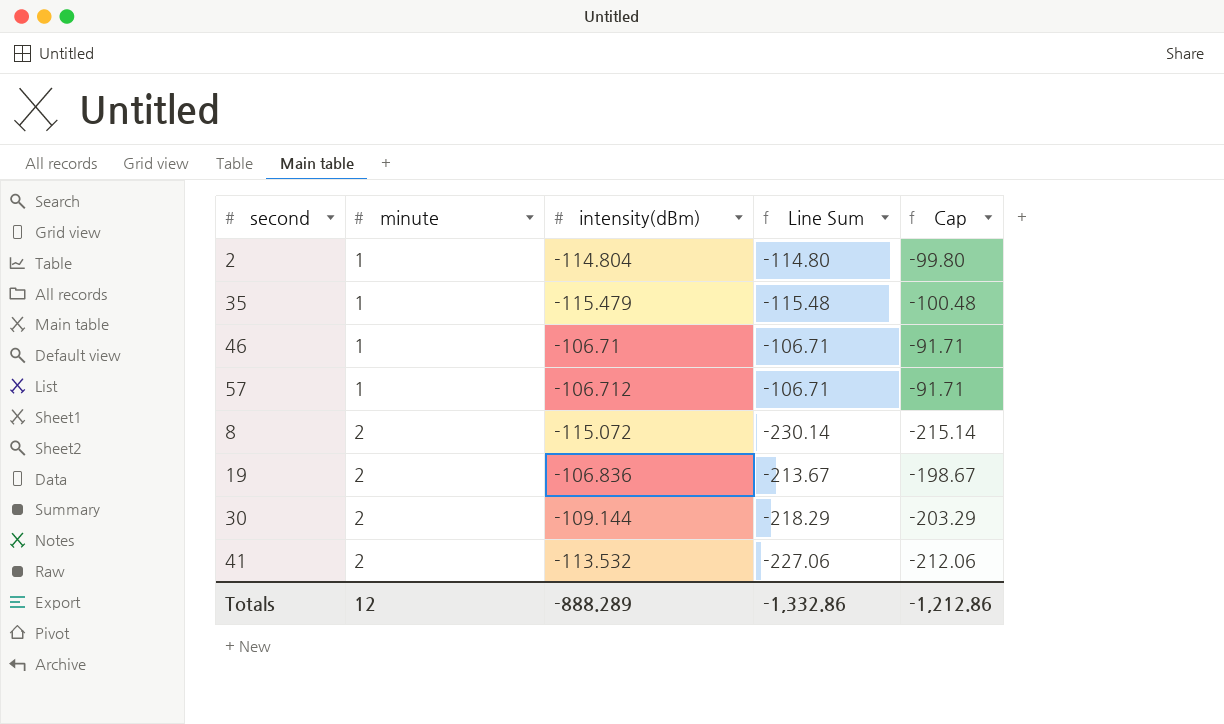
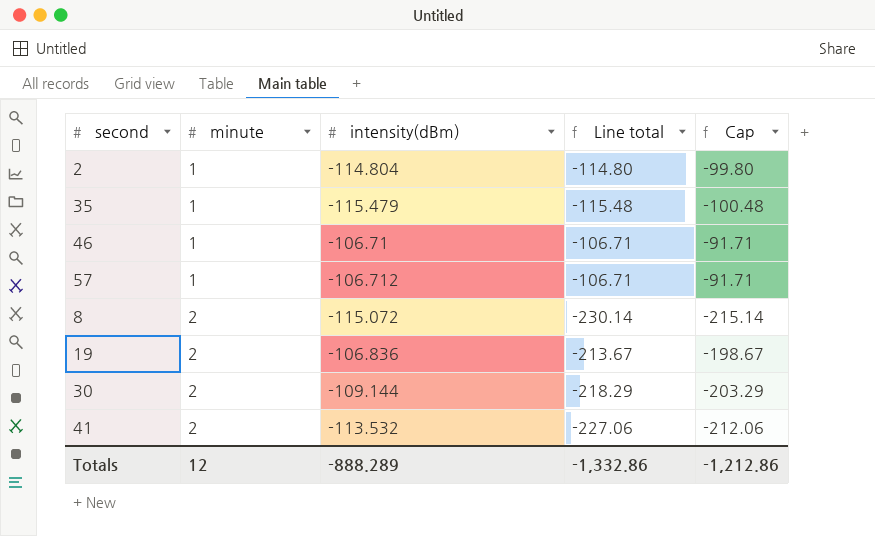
column name: Line Sum -> Line total

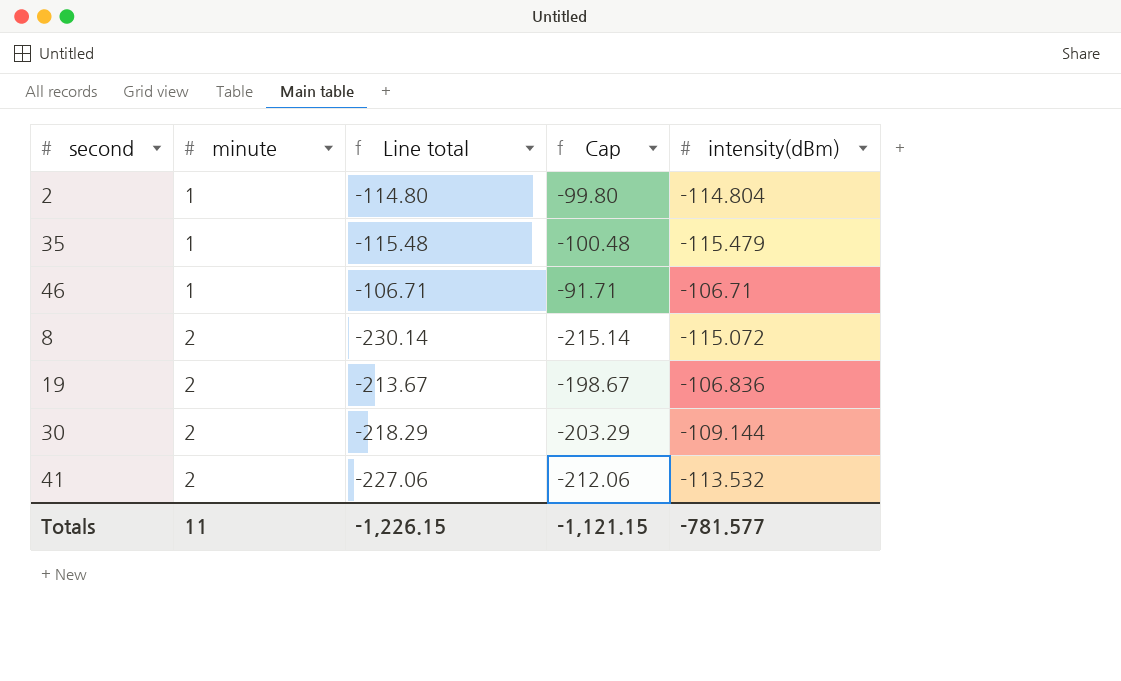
column intensity(dBm) | position: 3 -> 5
row 57: 1 | -106.712 | -106.71 | -91.71 -> none
Totals | minute: 12 -> 11
Totals | Line total: -1,332.86 -> -1,226.15
Totals | Cap: -1,212.86 -> -1,121.15
Totals | intensity(dBm): -888.289 -> -781.577

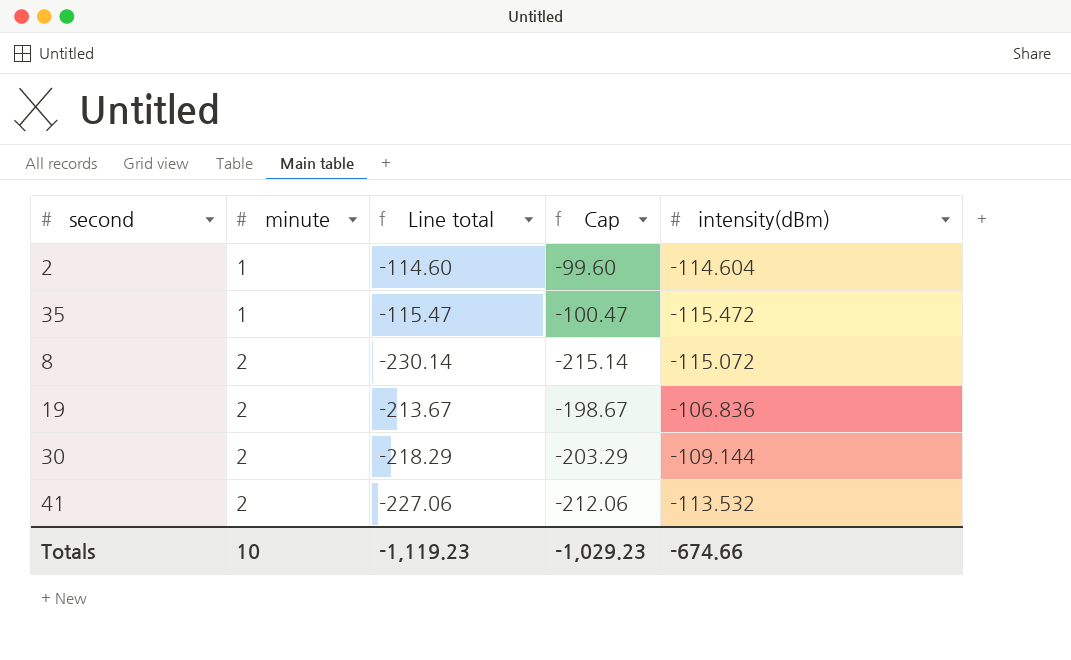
row 46: 1 | -106.71 | -91.71 | -106.71 -> none
2 | Line total: -114.80 -> -114.60
2 | Cap: -99.80 -> -99.60
2 | intensity(dBm): -114.804 -> -114.604
35 | Line total: -115.48 -> -115.47
35 | Cap: -100.48 -> -100.47
35 | intensity(dBm): -115.479 -> -115.472
Totals | minute: 11 -> 10
Totals | Line total: -1,226.15 -> -1,119.23
Totals | Cap: -1,121.15 -> -1,029.23
Totals | intensity(dBm): -781.577 -> -674.66

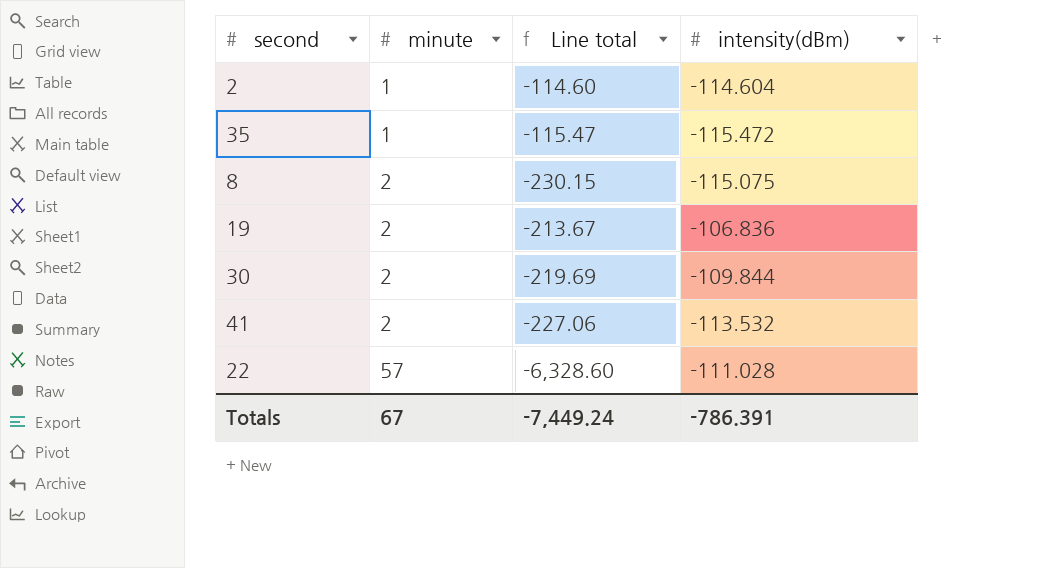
column Cap | formula: [Line total] + 15 -> none
8 | Line total: -230.14 -> -230.15
8 | intensity(dBm): -115.072 -> -115.075
30 | Line total: -218.29 -> -219.69
30 | intensity(dBm): -109.144 -> -109.844
row 22: none -> 57 | -6,328.60 | -111.028
Totals | minute: 10 -> 67
Totals | Line total: -1,119.23 -> -7,449.24
Totals | intensity(dBm): -674.66 -> -786.391

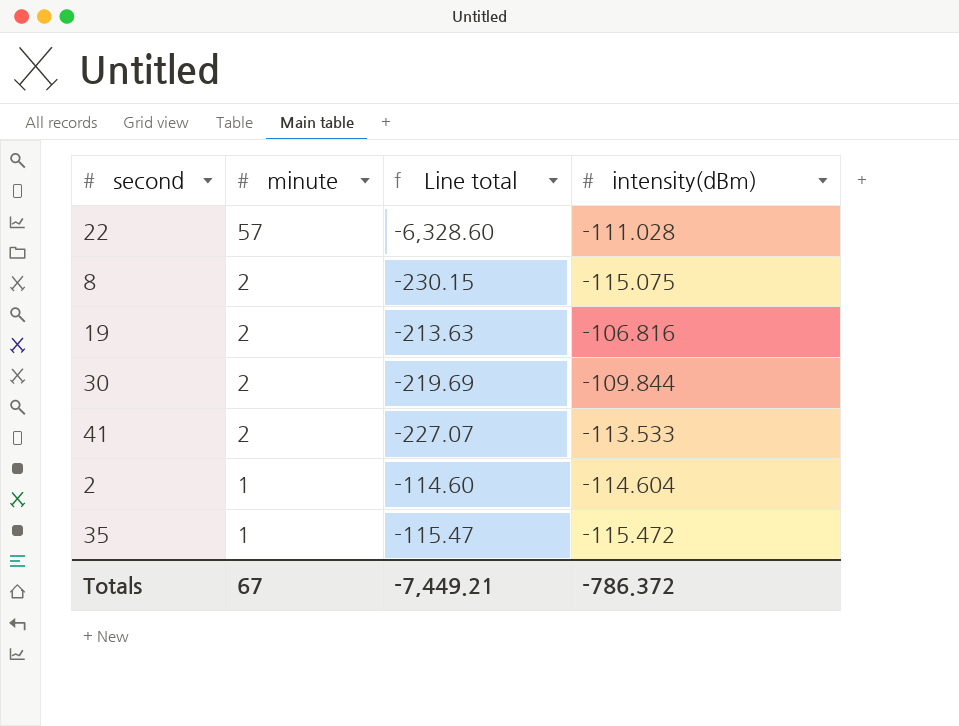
row order: minute ascending -> minute descending
19 | Line total: -213.67 -> -213.63
19 | intensity(dBm): -106.836 -> -106.816
41 | Line total: -227.06 -> -227.07
41 | intensity(dBm): -113.532 -> -113.533
Totals | Line total: -7,449.24 -> -7,449.21
Totals | intensity(dBm): -786.391 -> -786.372

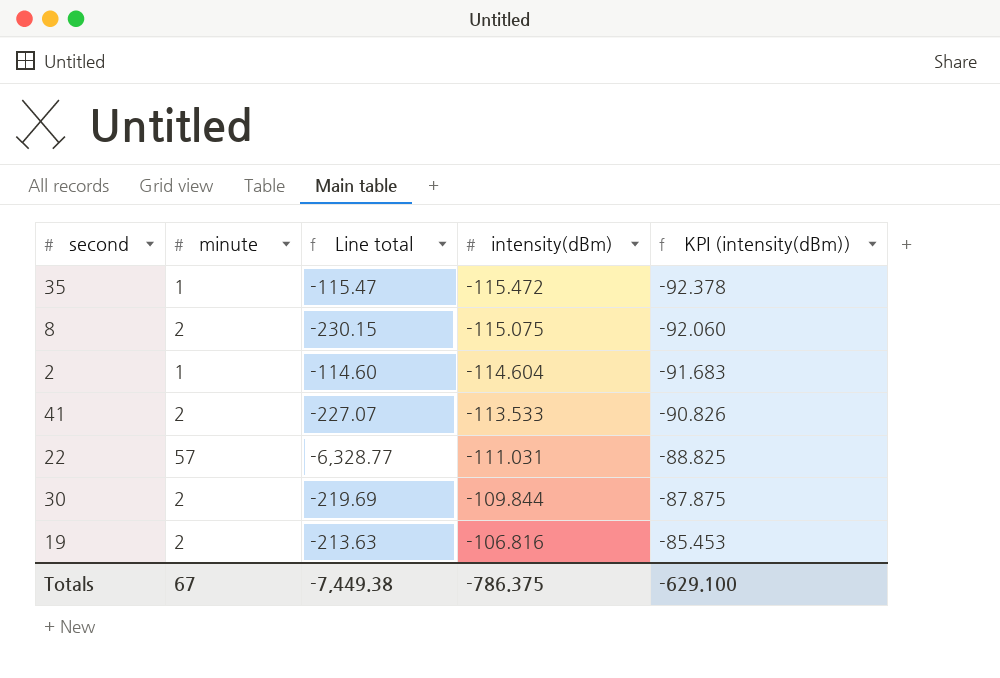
row order: minute descending -> intensity(dBm) ascending
column KPI (intensity(dBm)) | formula: none -> [intensity(dBm)] * 0.8
22 | Line total: -6,328.60 -> -6,328.77
22 | intensity(dBm): -111.028 -> -111.031
Totals | Line total: -7,449.21 -> -7,449.38
Totals | intensity(dBm): -786.372 -> -786.375

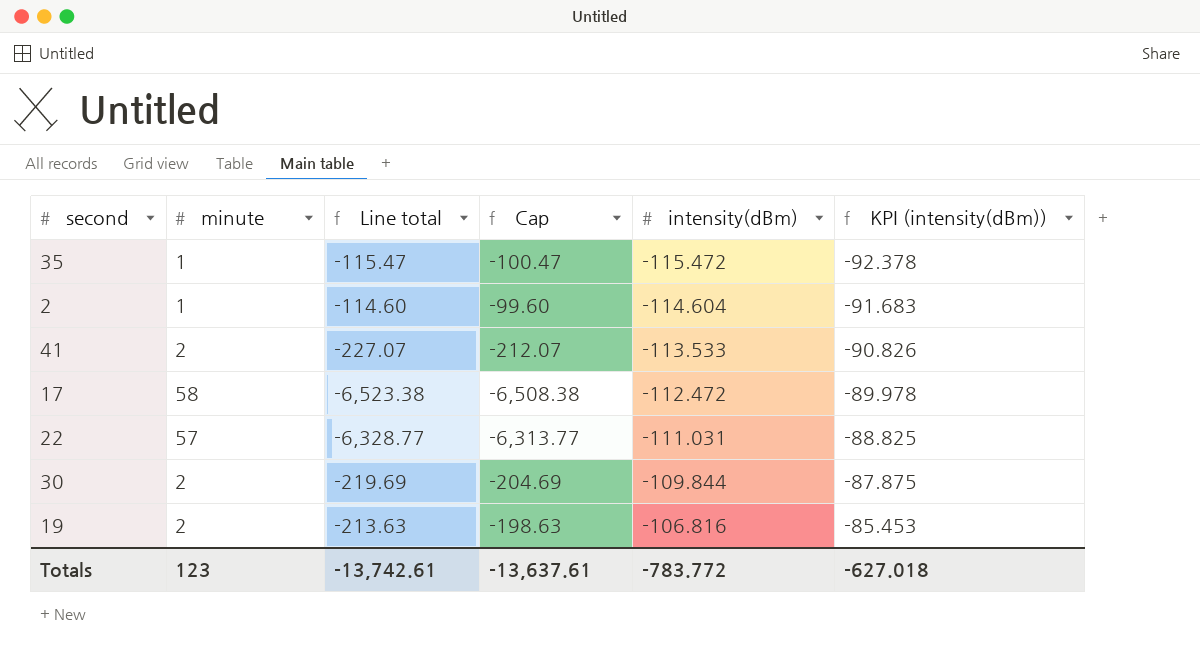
column Cap | formula: none -> [Line total] + 15
row 8: 2 | -230.15 | -115.075 | -92.060 -> none
row 17: none -> 58 | -6,523.38 | -6,508.38 | -112.472 | -89.978
Totals | minute: 67 -> 123
Totals | Line total: -7,449.38 -> -13,742.61
Totals | intensity(dBm): -786.375 -> -783.772
Totals | KPI (intensity(dBm)): -629.100 -> -627.018

